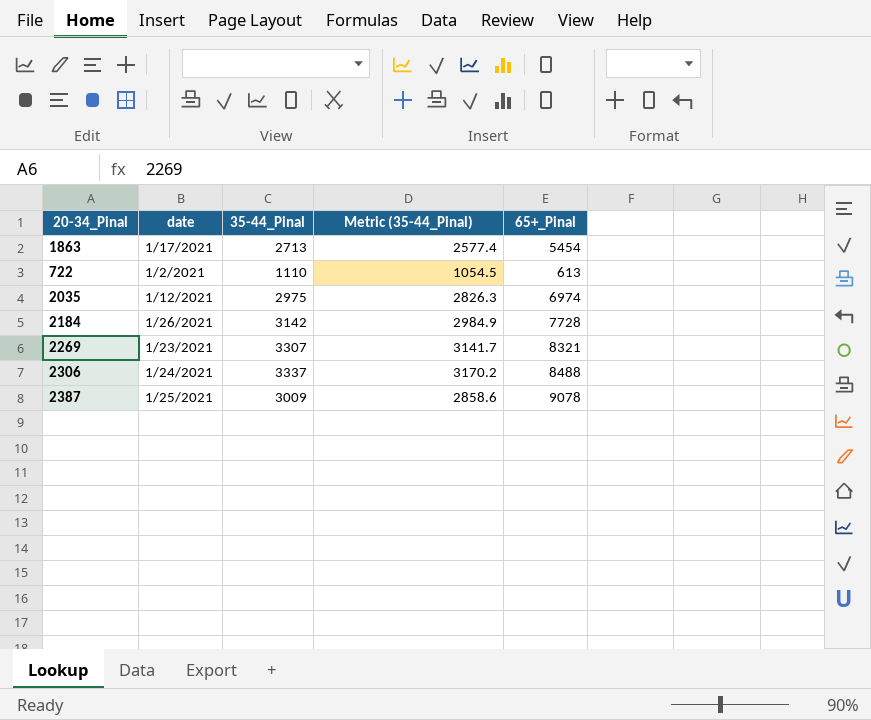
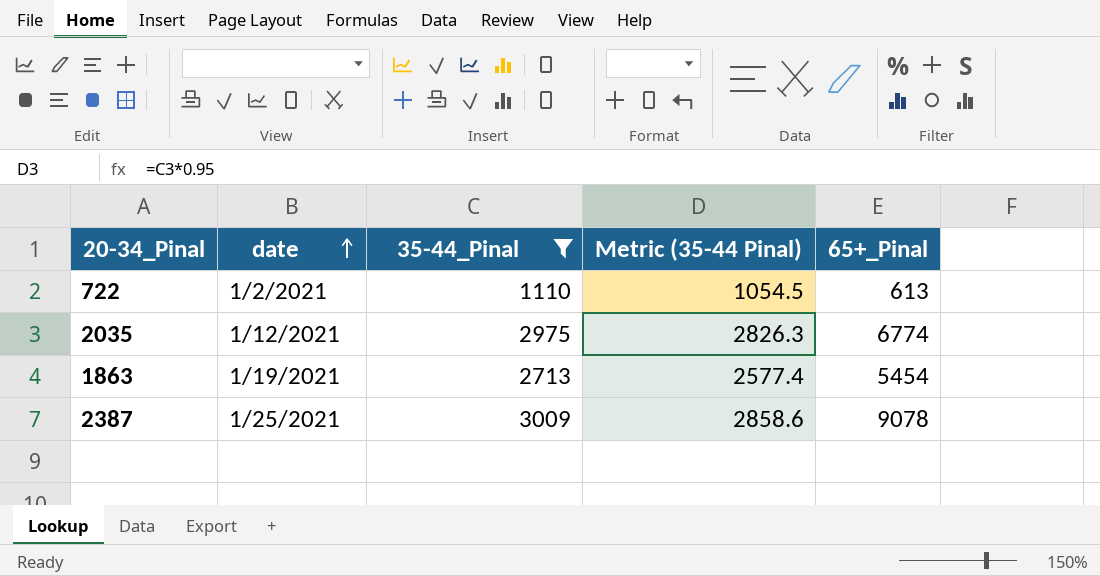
filter: none -> 35-44_Pinal <= 3009
row order: none -> date ascending
column name: Metric (35-44_Pinal) -> Metric (35-44 Pinal)
2035 | 65+_Pinal: 6974 -> 6774
1863 | date: 1/17/2021 -> 1/19/2021

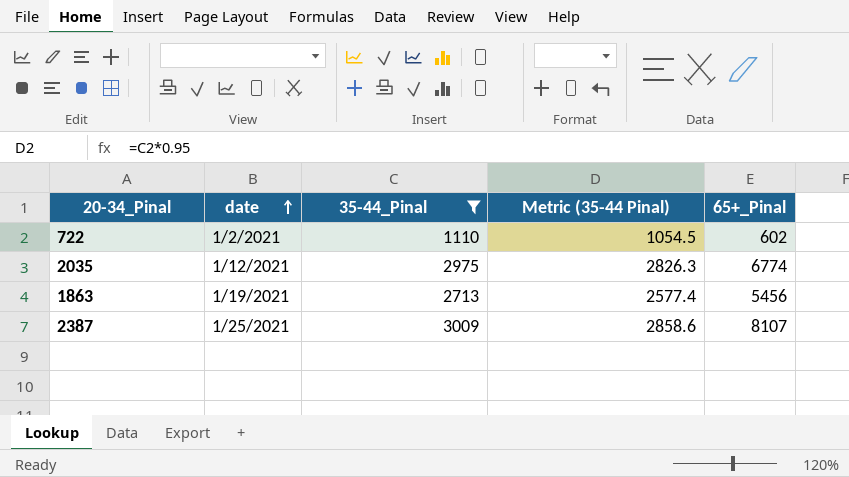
722 | 65+_Pinal: 613 -> 602
1863 | 65+_Pinal: 5454 -> 5456
2387 | 65+_Pinal: 9078 -> 8107

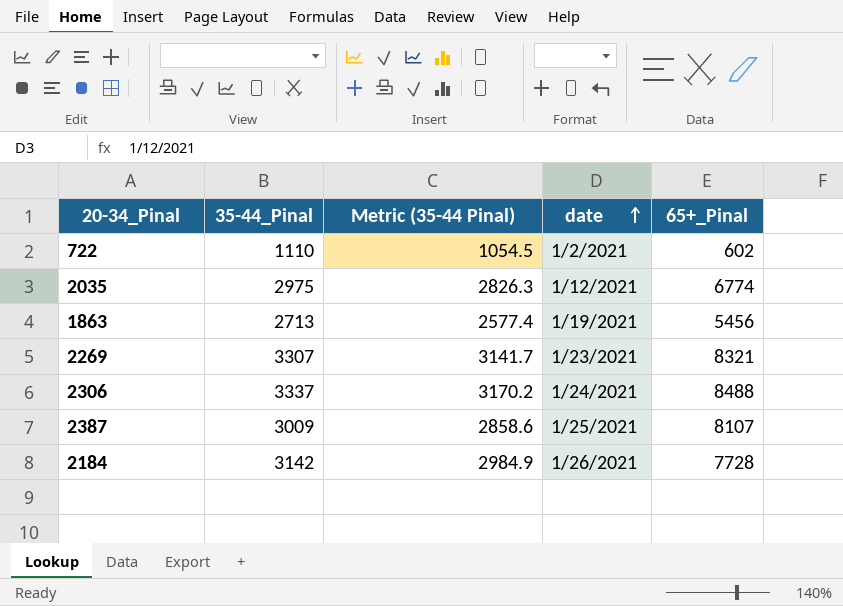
filter: 35-44_Pinal <= 3009 -> none
column date | position: 2 -> 4

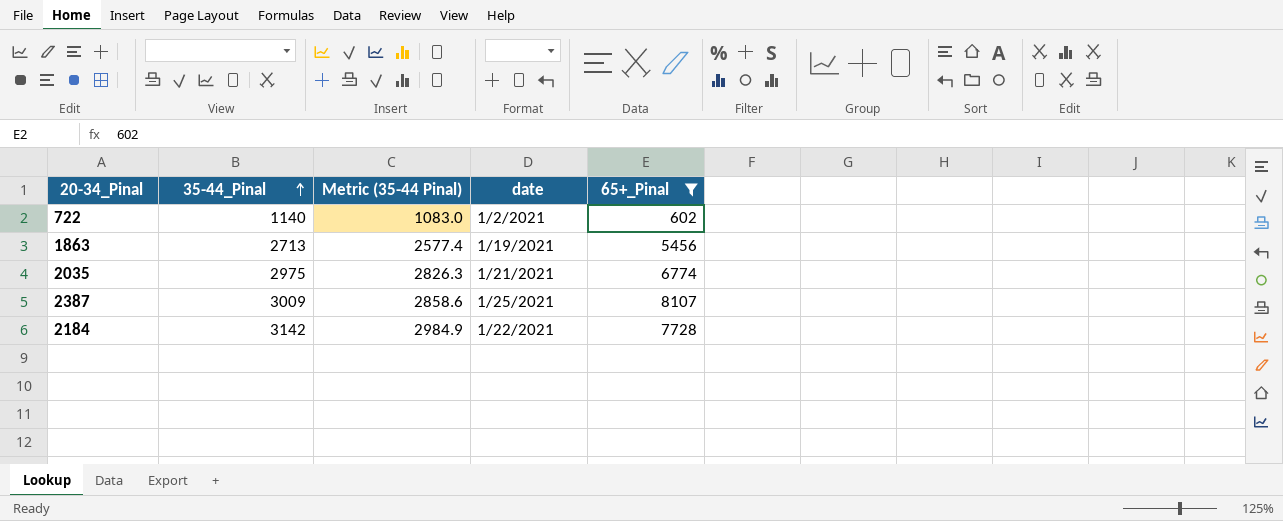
filter: none -> 65+_Pinal <= 8107
row order: date ascending -> 35-44_Pinal ascending
722 | 35-44_Pinal: 1110 -> 1140
722 | Metric (35-44 Pinal): 1054.5 -> 1083.0
2035 | date: 1/12/2021 -> 1/21/2021
2184 | date: 1/26/2021 -> 1/22/2021

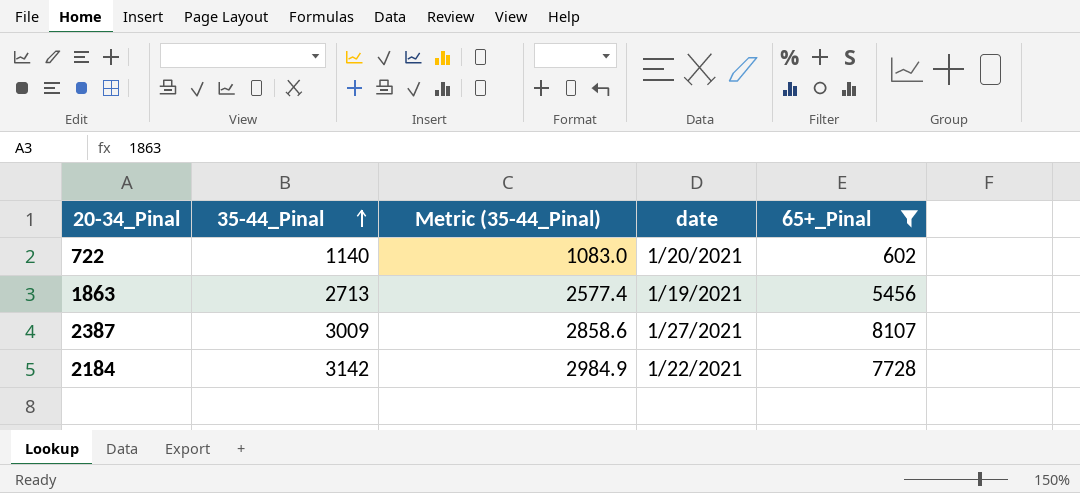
column name: Metric (35-44 Pinal) -> Metric (35-44_Pinal)
row 2035: 2975 | 2826.3 | 1/21/2021 | 6774 -> none
722 | date: 1/2/2021 -> 1/20/2021
2387 | date: 1/25/2021 -> 1/27/2021

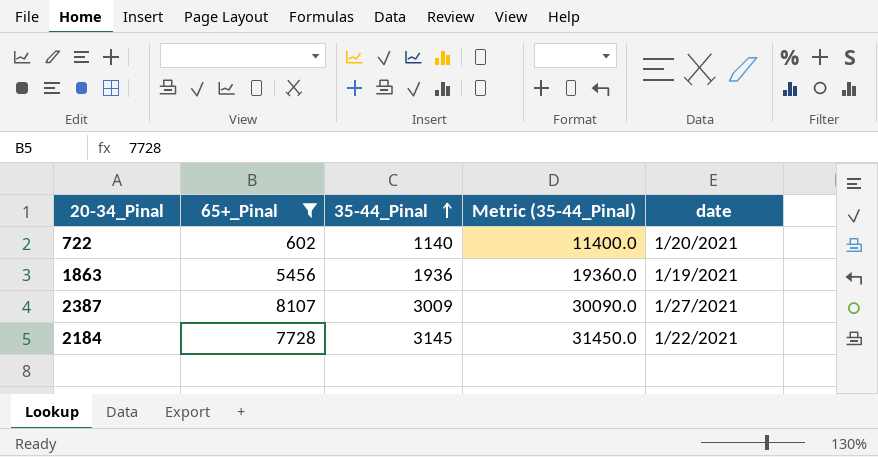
column 65+_Pinal | position: 5 -> 2
column Metric (35-44_Pinal) | formula: [35-44_Pinal] * 0.95 -> [35-44_Pinal] * 10
1863 | 35-44_Pinal: 2713 -> 1936
2184 | 35-44_Pinal: 3142 -> 3145

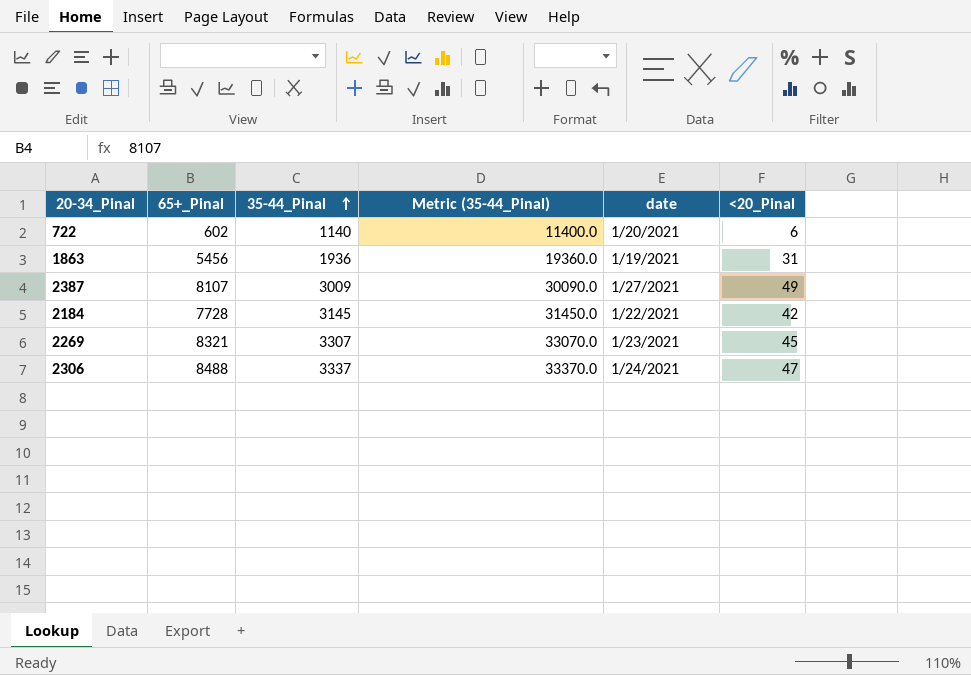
filter: 65+_Pinal <= 8107 -> none
column <20_Pinal | position: none -> 6

